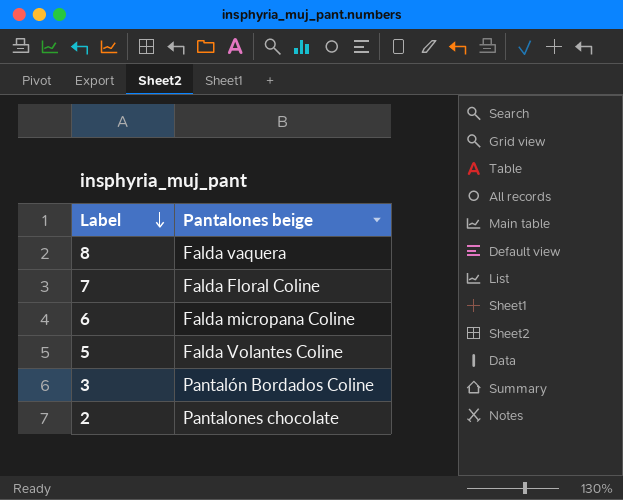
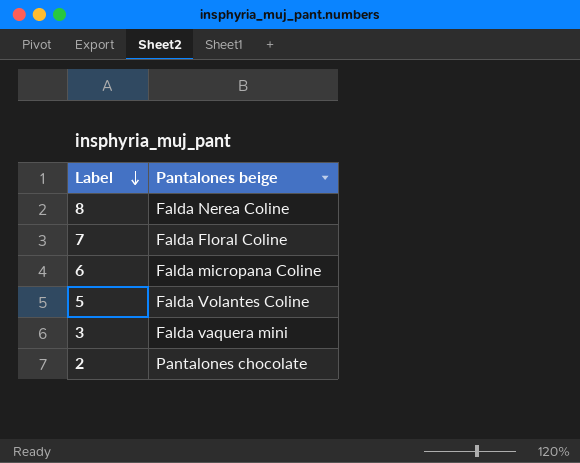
8 | Pantalones beige: Falda vaquera -> Falda Nerea Coline
3 | Pantalones beige: Pantalón Bordados Coline -> Falda vaquera mini

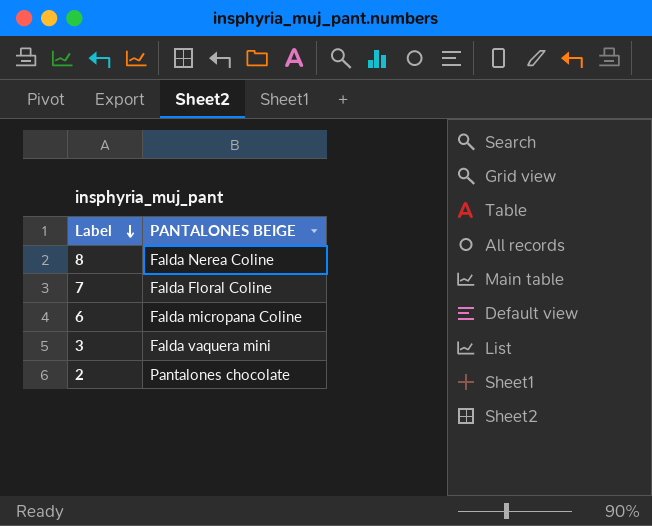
column name: Pantalones beige -> PANTALONES BEIGE
row 5: Falda Volantes Coline -> none

